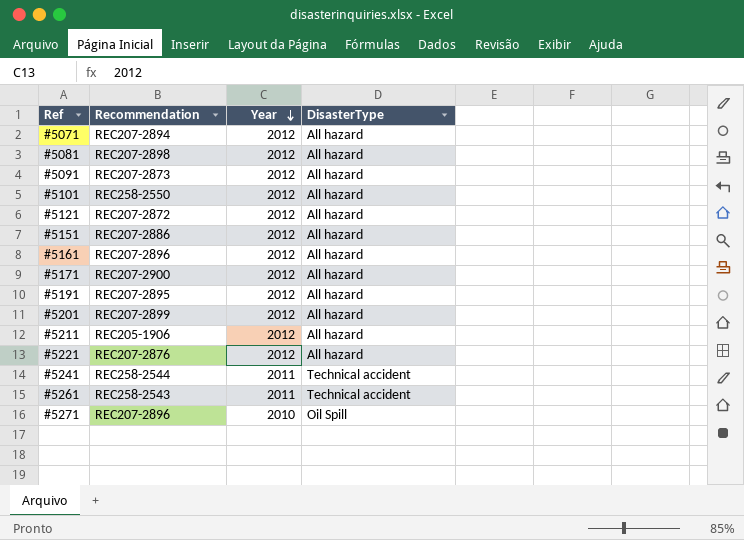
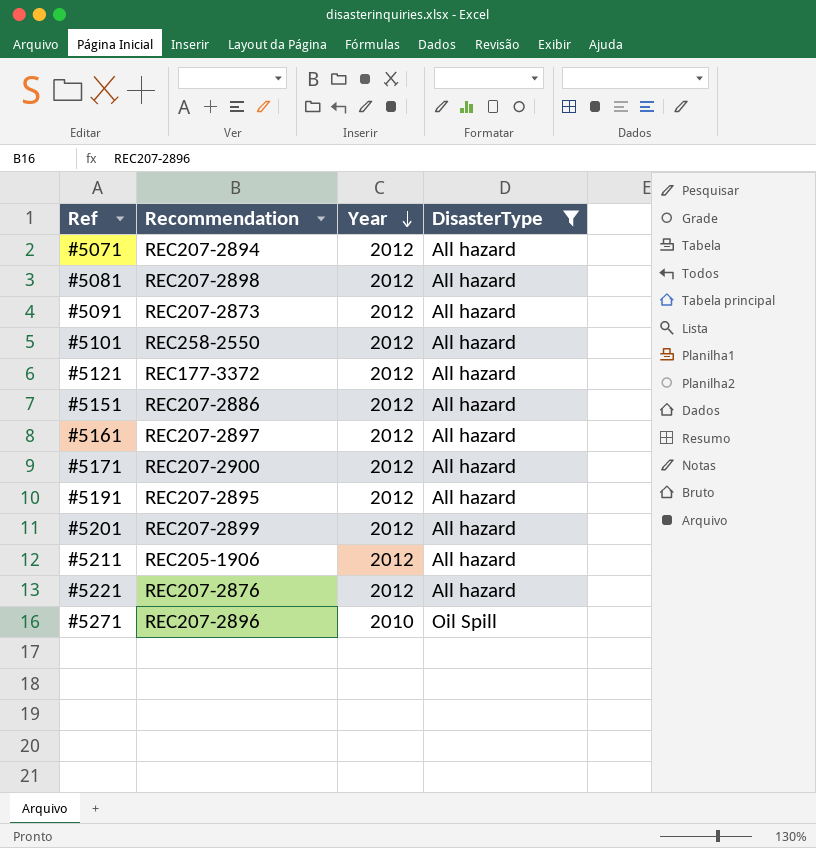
filter: none -> DisasterType != Technical accident
#5121 | Recommendation: REC207-2872 -> REC177-3372
#5161 | Recommendation: REC207-2896 -> REC207-2897

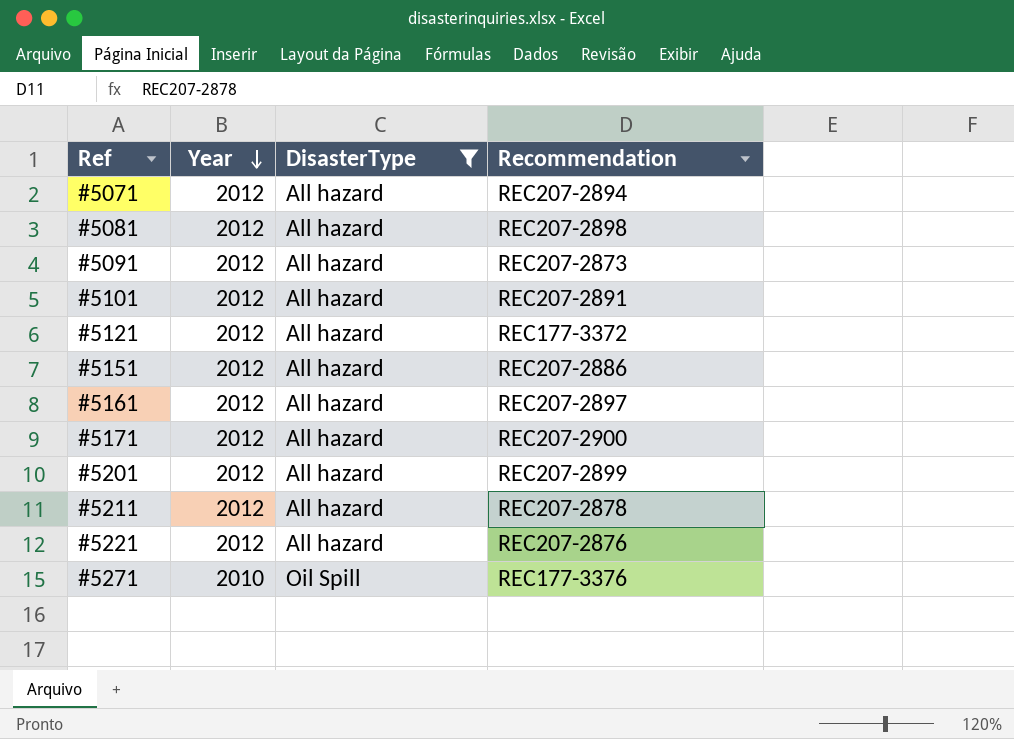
column Recommendation | position: 2 -> 4
row #5191: REC207-2895 | 2012 | All hazard -> none
#5101 | Recommendation: REC258-2550 -> REC207-2891
#5211 | Recommendation: REC205-1906 -> REC207-2878
#5271 | Recommendation: REC207-2896 -> REC177-3376

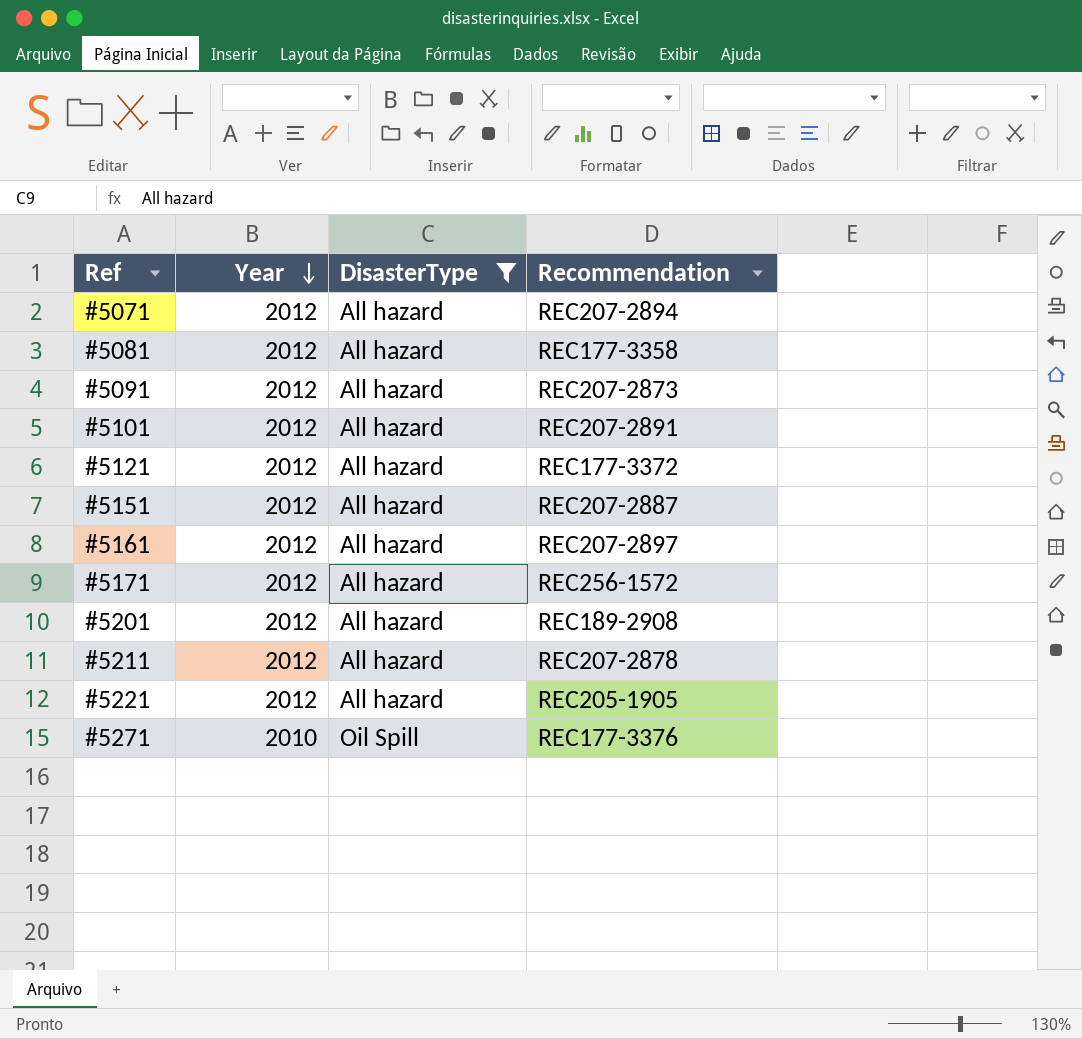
#5081 | Recommendation: REC207-2898 -> REC177-3358
#5151 | Recommendation: REC207-2886 -> REC207-2887
#5171 | Recommendation: REC207-2900 -> REC256-1572
#5201 | Recommendation: REC207-2899 -> REC189-2908
#5221 | Recommendation: REC207-2876 -> REC205-1905

